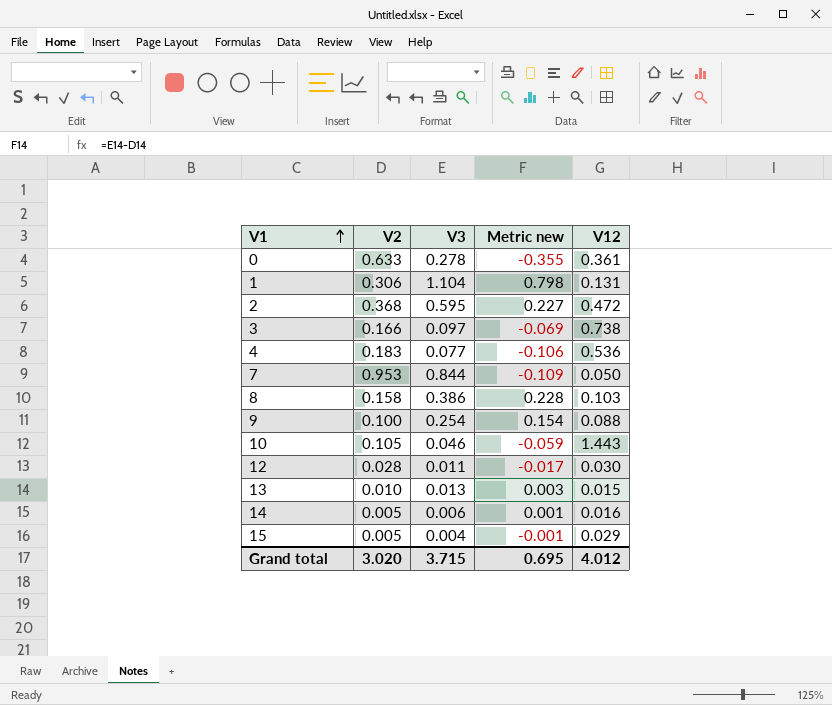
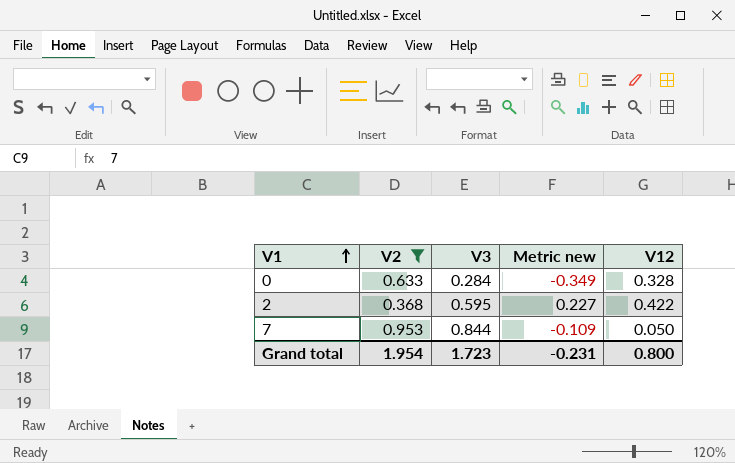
filter: none -> V2 >= 0.368
0 | V3: 0.278 -> 0.284
0 | Metric new: -0.355 -> -0.349
0 | V12: 0.361 -> 0.328
2 | V12: 0.472 -> 0.422
Grand total | V2: 3.020 -> 1.954
Grand total | V3: 3.715 -> 1.723
Grand total | Metric new: 0.695 -> -0.231
Grand total | V12: 4.012 -> 0.800

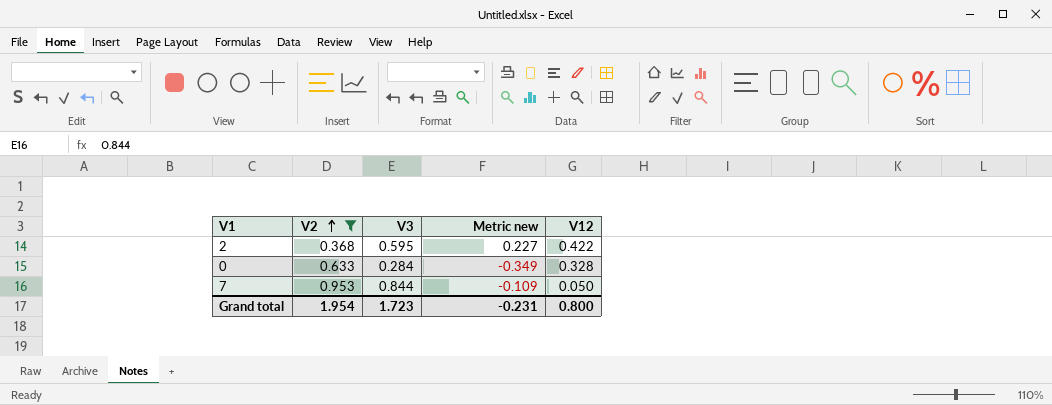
row order: V1 ascending -> V2 ascending

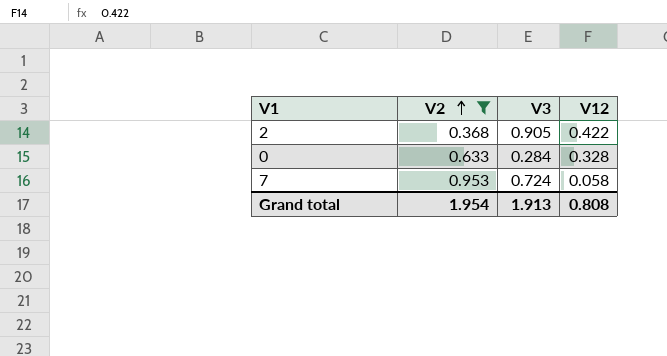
column Metric new | formula: [V3] - [V2] -> none
2 | V3: 0.595 -> 0.905
7 | V3: 0.844 -> 0.724
7 | V12: 0.050 -> 0.058
Grand total | V3: 1.723 -> 1.913
Grand total | V12: 0.800 -> 0.808

